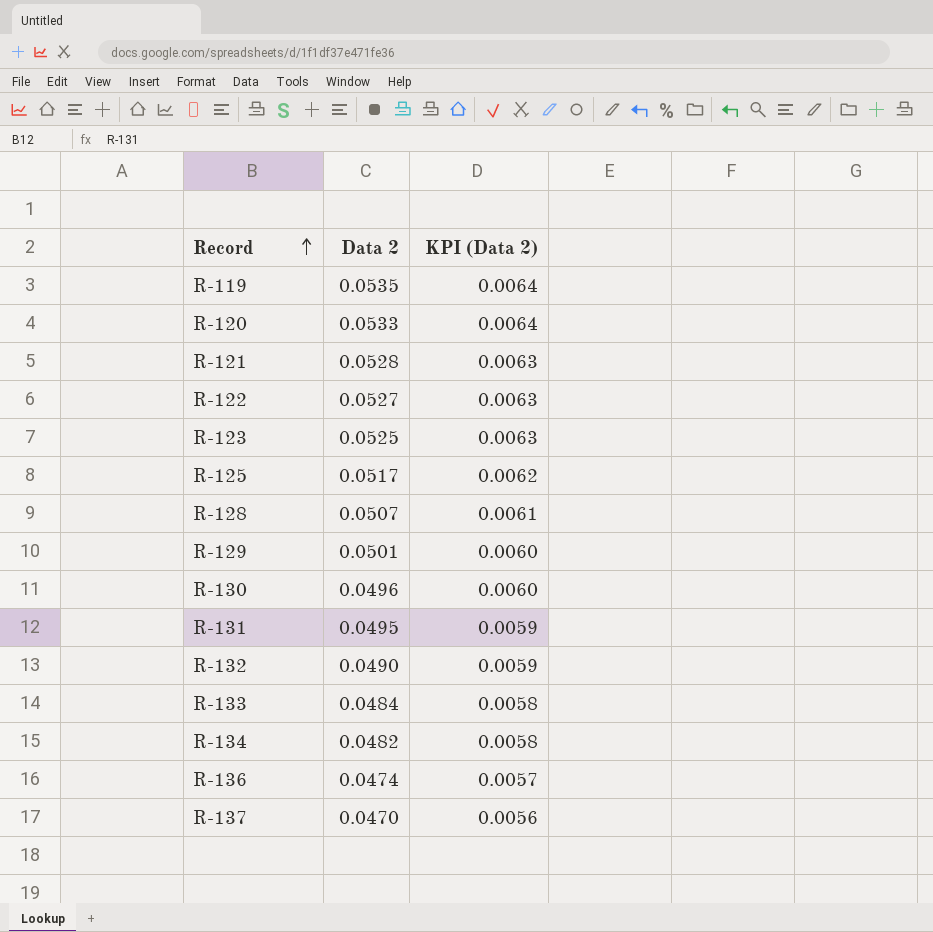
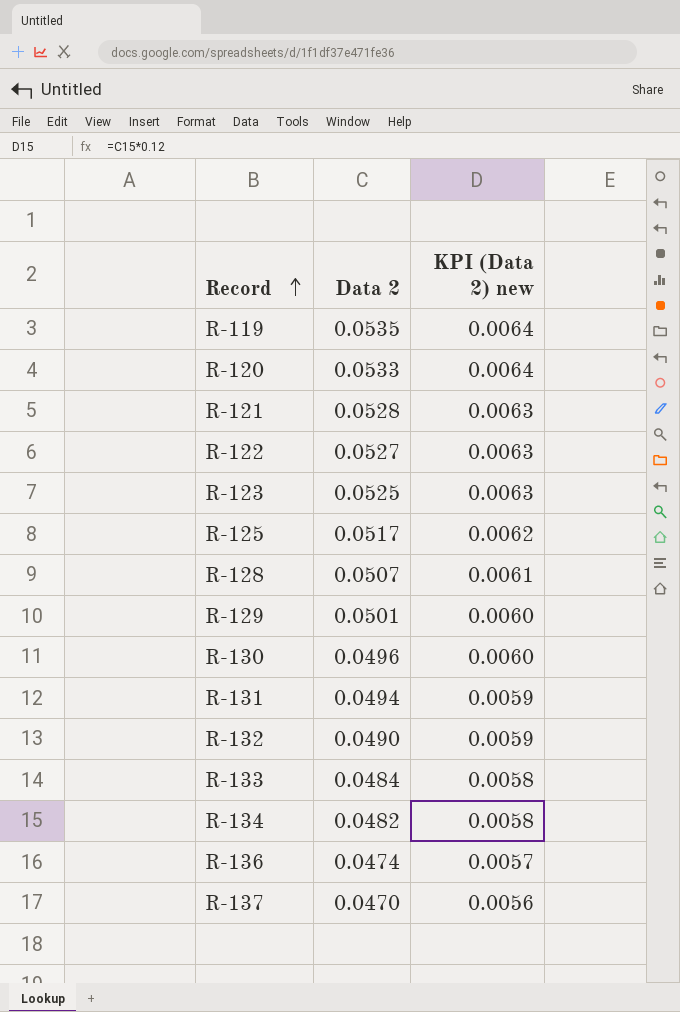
column name: KPI (Data 2) -> KPI (Data 2) new
R-131 | Data 2: 0.0495 -> 0.0494

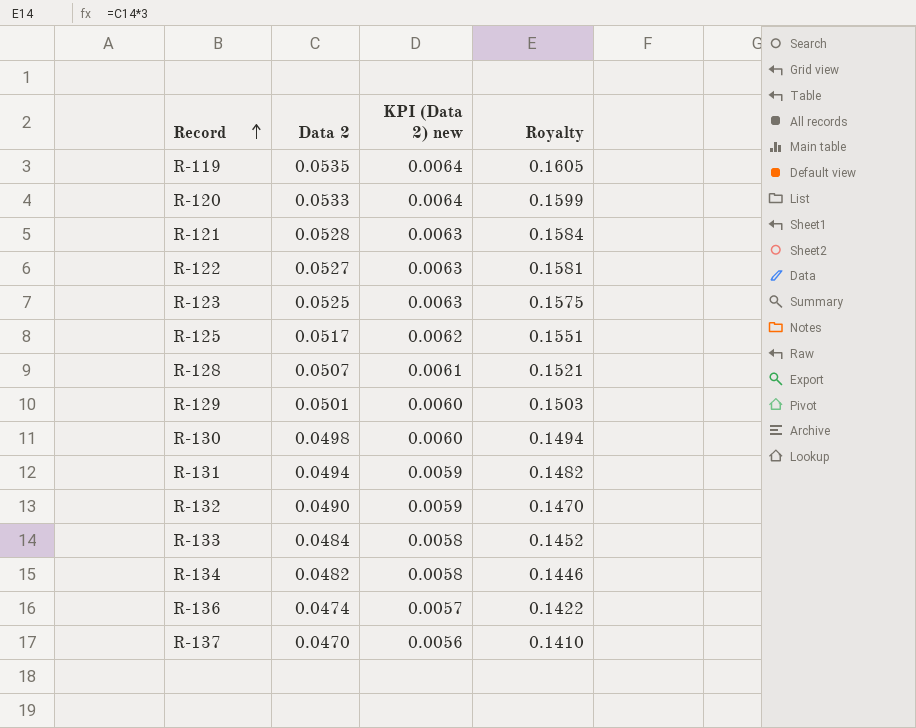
column Royalty | formula: none -> [Data 2] * 3
R-130 | Data 2: 0.0496 -> 0.0498

